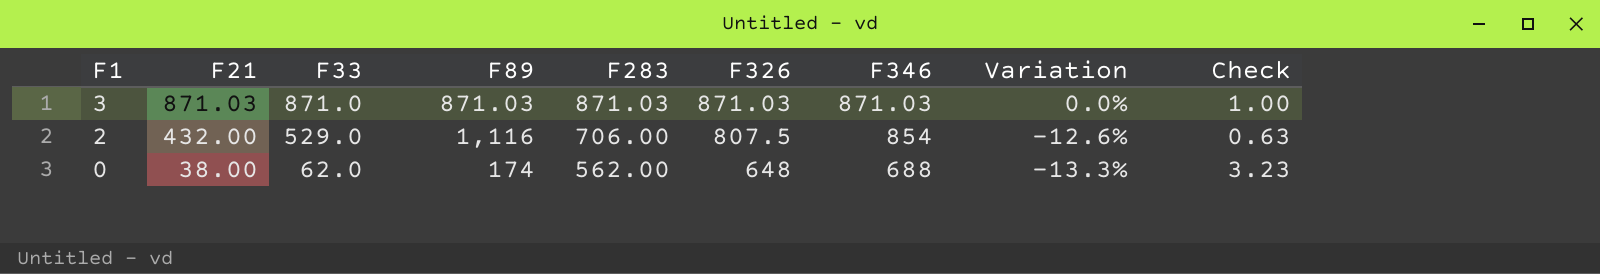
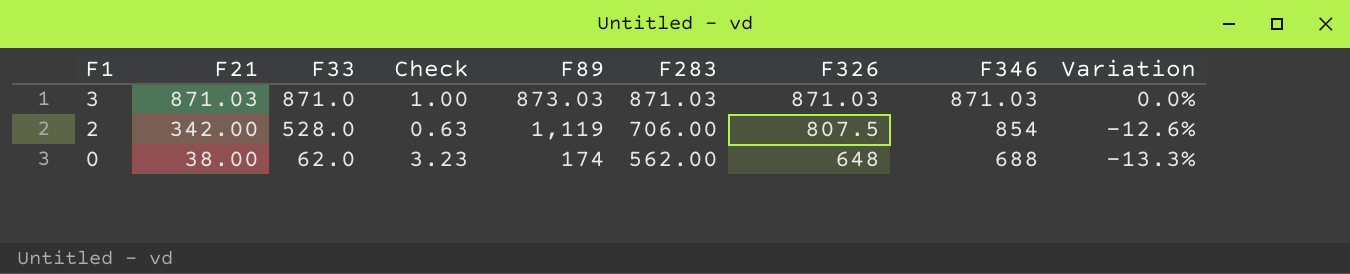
column Check | position: 9 -> 4
3 | F89: 871.03 -> 873.03
2 | F21: 432.00 -> 342.00
2 | F33: 529.0 -> 528.0
2 | F89: 1,116 -> 1,119

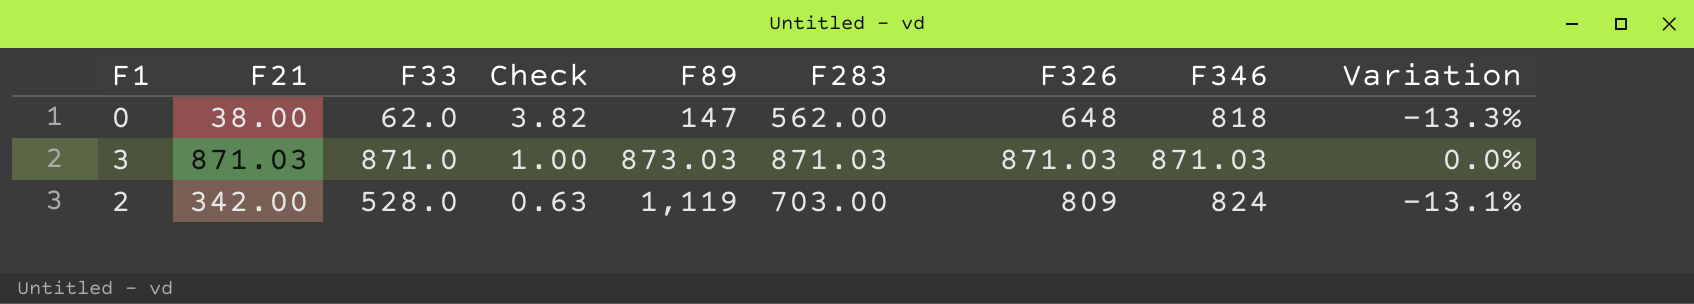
row order: F1 descending -> Check descending
0 | Check: 3.23 -> 3.82
0 | F89: 174 -> 147
0 | F346: 688 -> 818
2 | F283: 706.00 -> 703.00
2 | F326: 807.5 -> 809
2 | F346: 854 -> 824
2 | Variation: -12.6% -> -13.1%

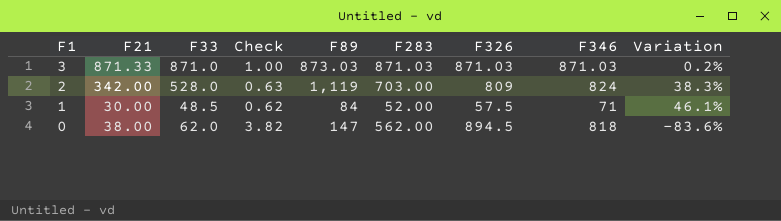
row order: Check descending -> F1 descending
column Variation | formula: ([F283] - [F326]) / [F326] -> ([F89] - [F326]) / [F326]
3 | F21: 871.03 -> 871.33
row 1: none -> 30.00 | 48.5 | 0.62 | 84 | 52.00 | 57.5 | 71 | 46.1%
0 | F326: 648 -> 894.5

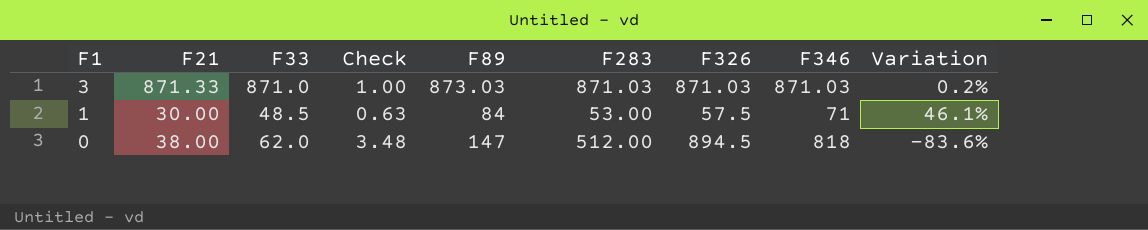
row 2: 342.00 | 528.0 | 0.63 | 1,119 | 703.00 | 809 | 824 | 38.3% -> none
1 | Check: 0.62 -> 0.63
1 | F283: 52.00 -> 53.00
0 | Check: 3.82 -> 3.48
0 | F283: 562.00 -> 512.00

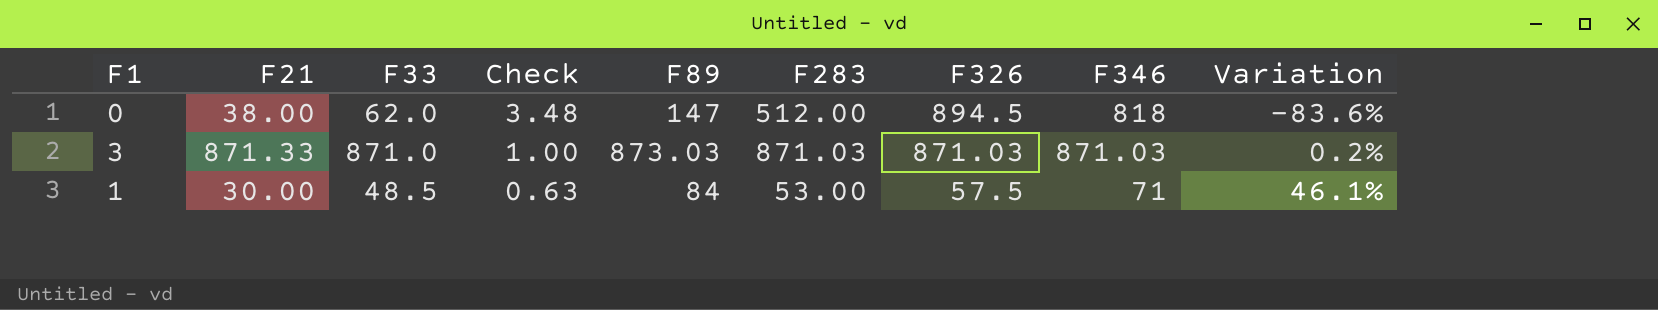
row order: F1 descending -> Check descending

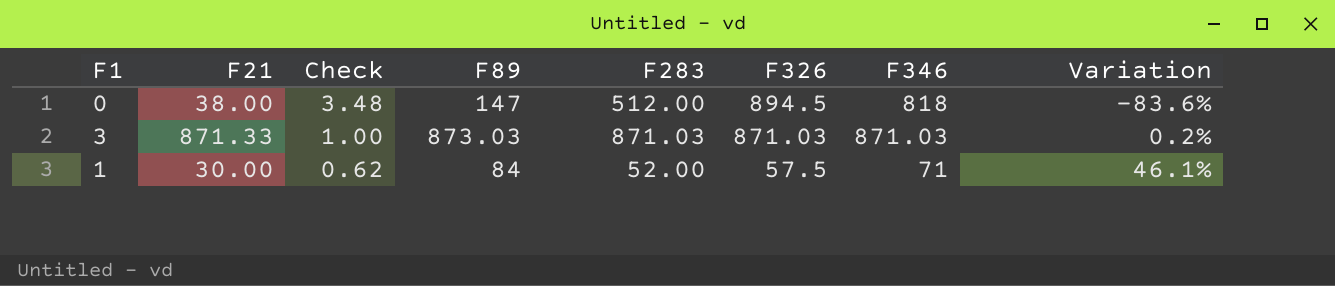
column F33 | position: 3 -> none
1 | Check: 0.63 -> 0.62
1 | F283: 53.00 -> 52.00

